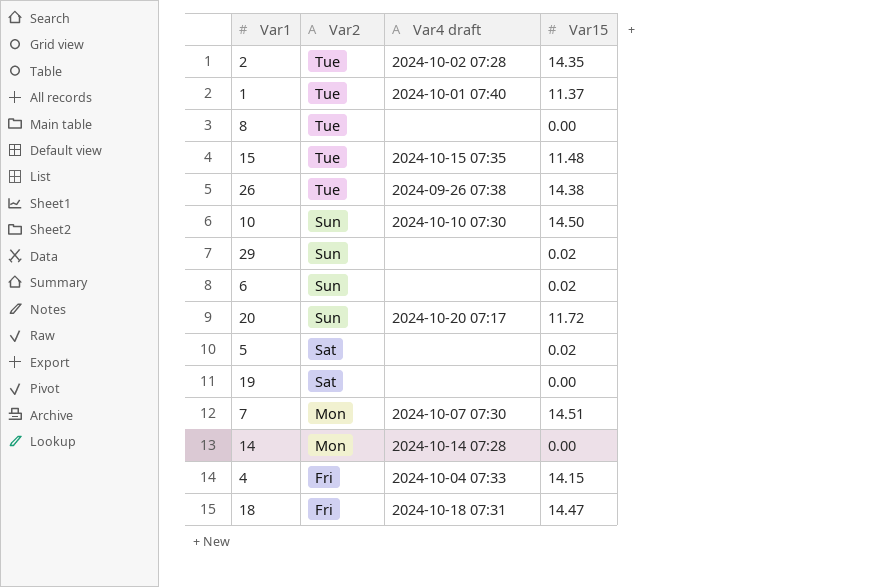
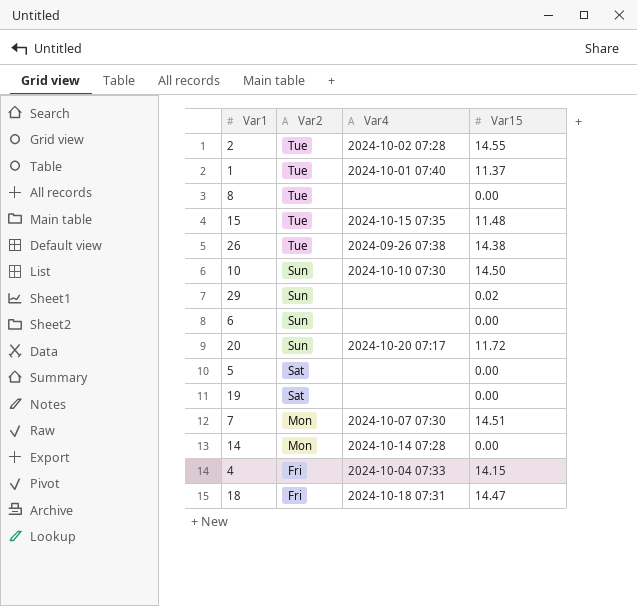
column name: Var4 draft -> Var4
2 | Var15: 14.35 -> 14.55
6 | Var15: 0.02 -> 0.00
5 | Var15: 0.02 -> 0.00

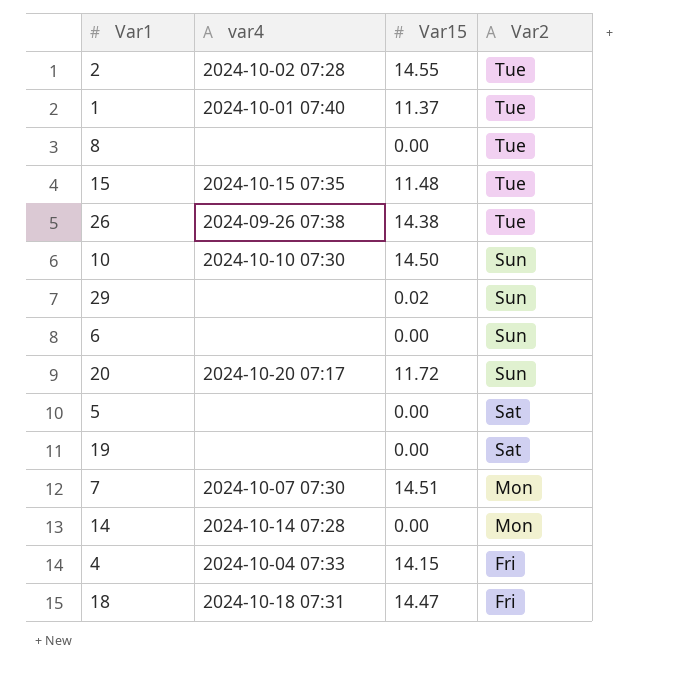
column name: Var4 -> var4
column Var2 | position: 2 -> 4

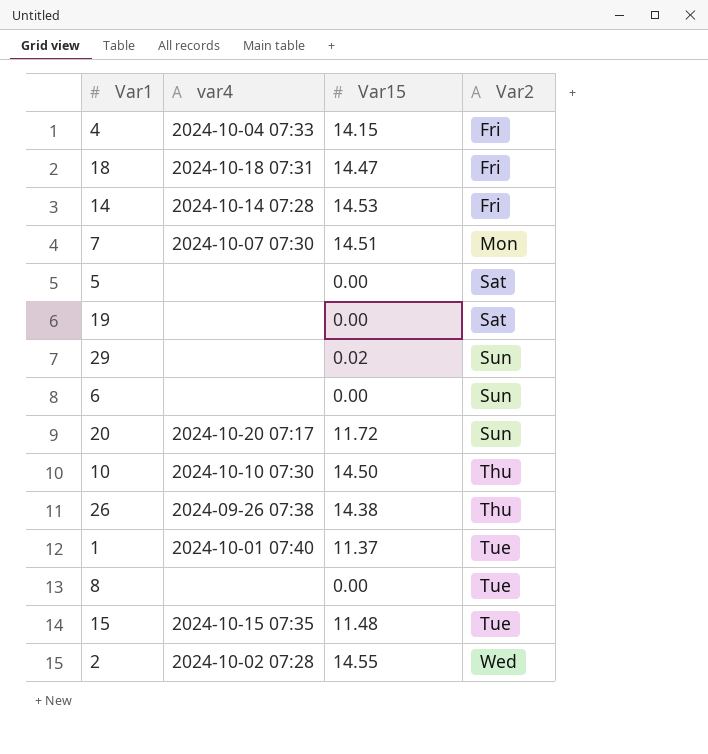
row order: Var2 descending -> Var2 ascending
14 | Var15: 0.00 -> 14.53
14 | Var2: Mon -> Fri
10 | Var2: Sun -> Thu
26 | Var2: Tue -> Thu
2 | Var2: Tue -> Wed

